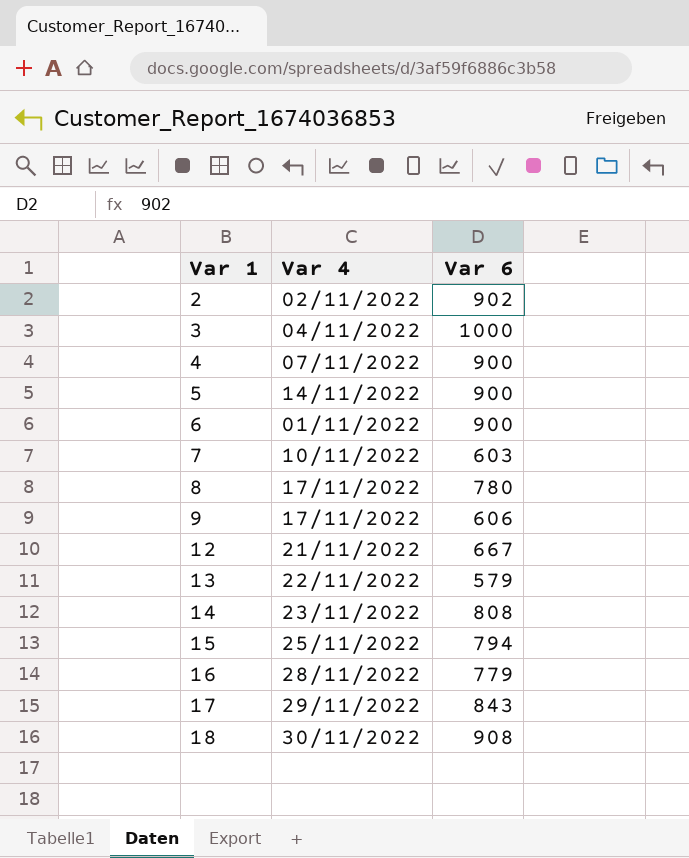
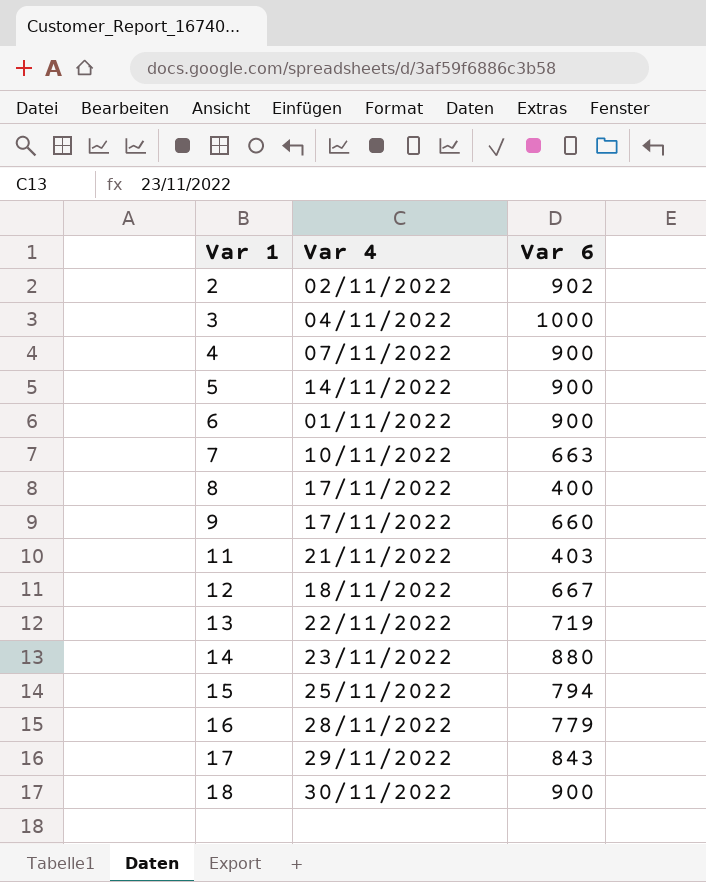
7 | Var 6: 603 -> 663
8 | Var 6: 780 -> 400
9 | Var 6: 606 -> 660
row 11: none -> 21/11/2022 | 403
12 | Var 4: 21/11/2022 -> 18/11/2022
13 | Var 6: 579 -> 719
14 | Var 6: 808 -> 880
18 | Var 6: 908 -> 900

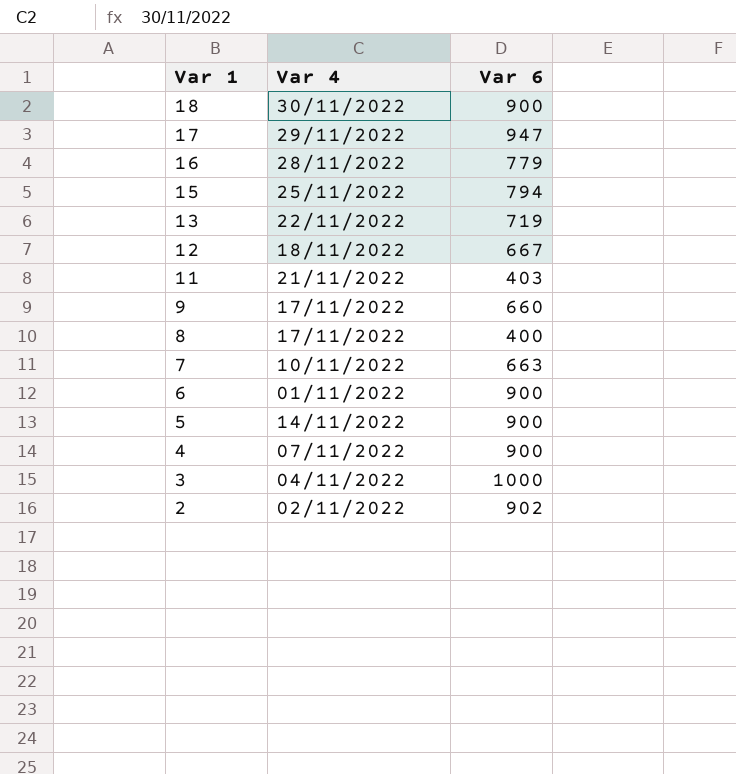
row order: Var 1 ascending -> Var 1 descending
row 14: 23/11/2022 | 880 -> none
17 | Var 6: 843 -> 947

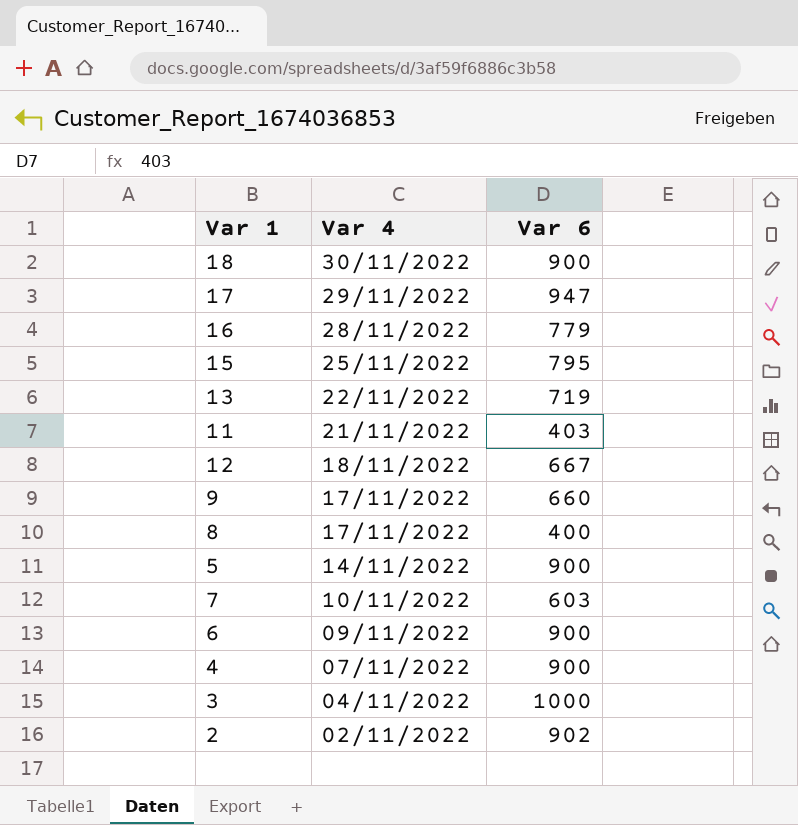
row order: Var 1 descending -> Var 4 descending
15 | Var 6: 794 -> 795
7 | Var 6: 663 -> 603
6 | Var 4: 01/11/2022 -> 09/11/2022

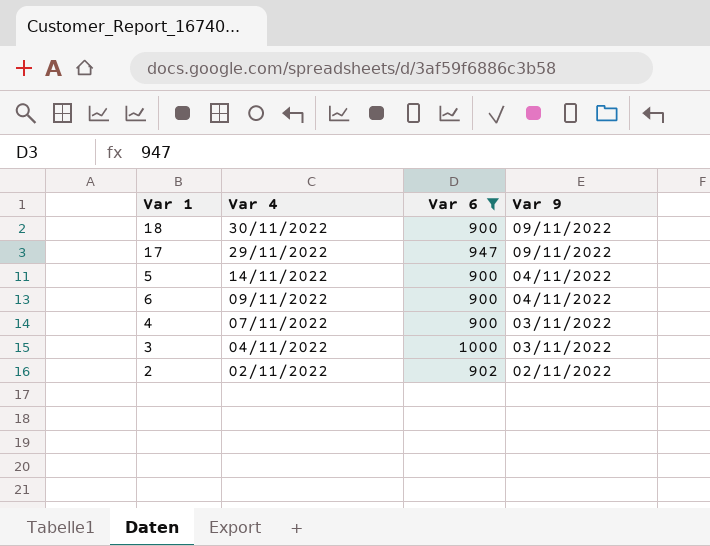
filter: none -> Var 6 >= 900
column Var 9 | position: none -> 4

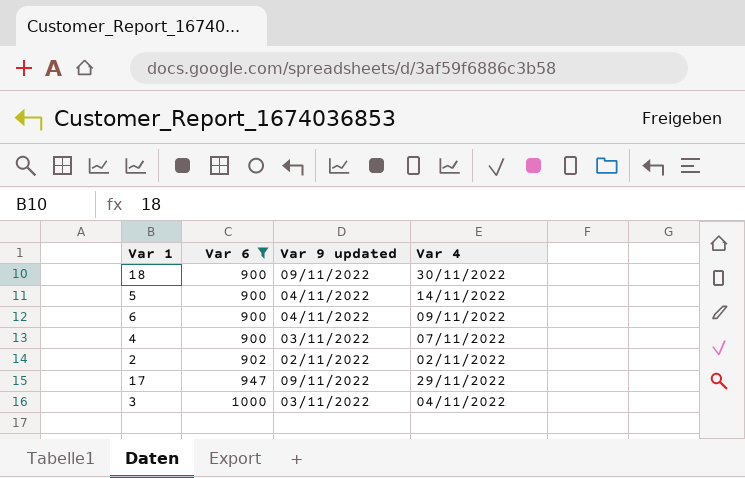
row order: Var 4 descending -> Var 6 ascending
column name: Var 9 -> Var 9 updated
column Var 4 | position: 2 -> 4

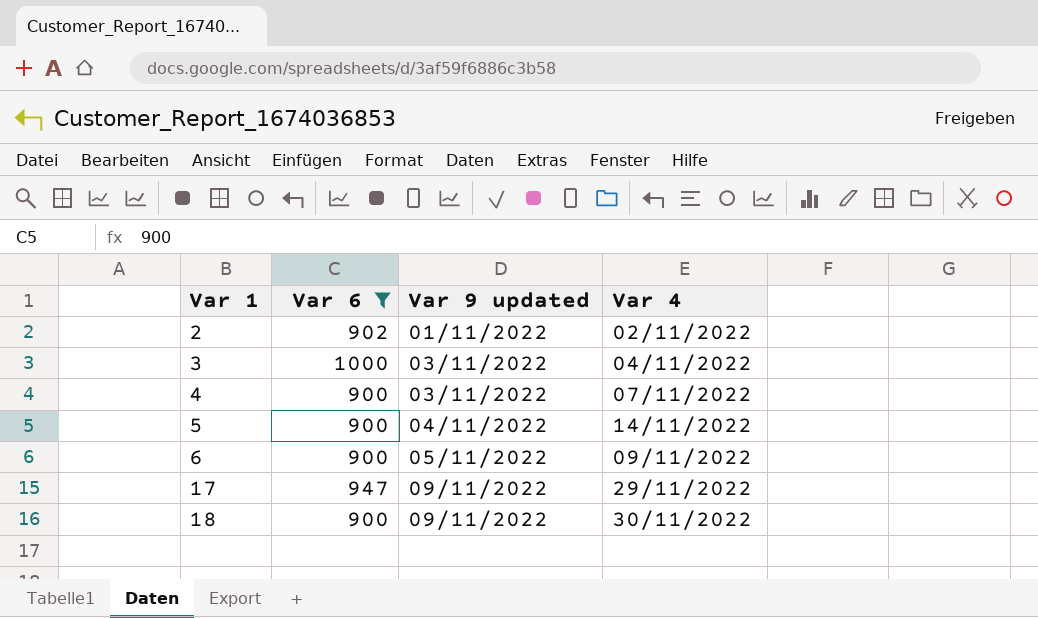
row order: Var 6 ascending -> Var 1 ascending
2 | Var 9 updated: 02/11/2022 -> 01/11/2022
6 | Var 9 updated: 04/11/2022 -> 05/11/2022

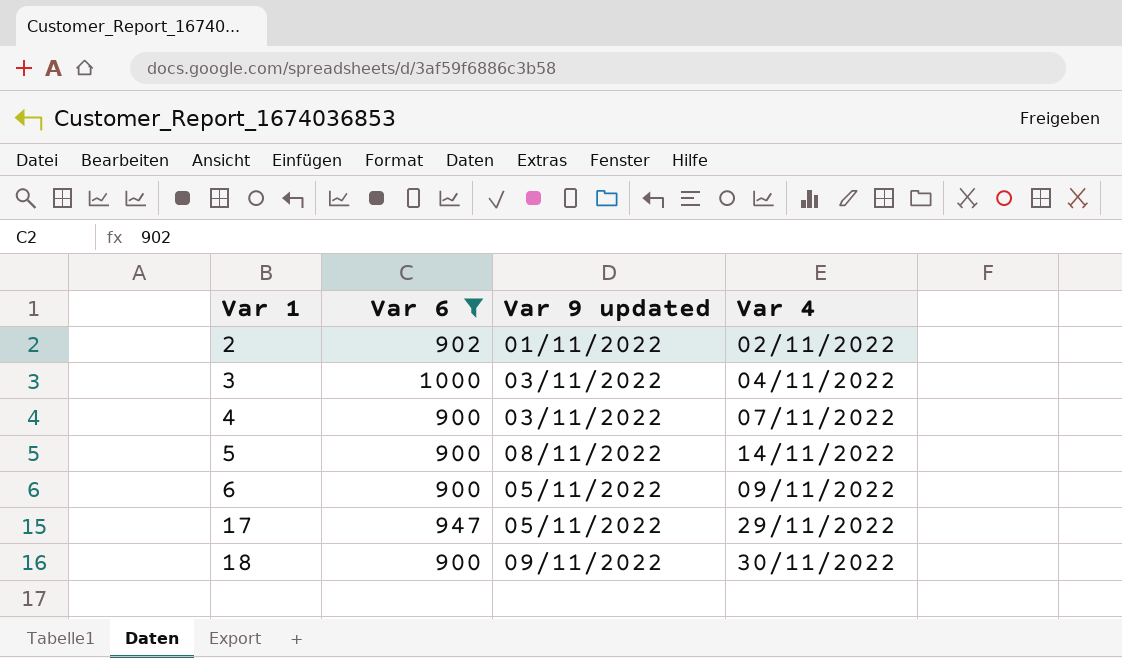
5 | Var 9 updated: 04/11/2022 -> 08/11/2022
17 | Var 9 updated: 09/11/2022 -> 05/11/2022

